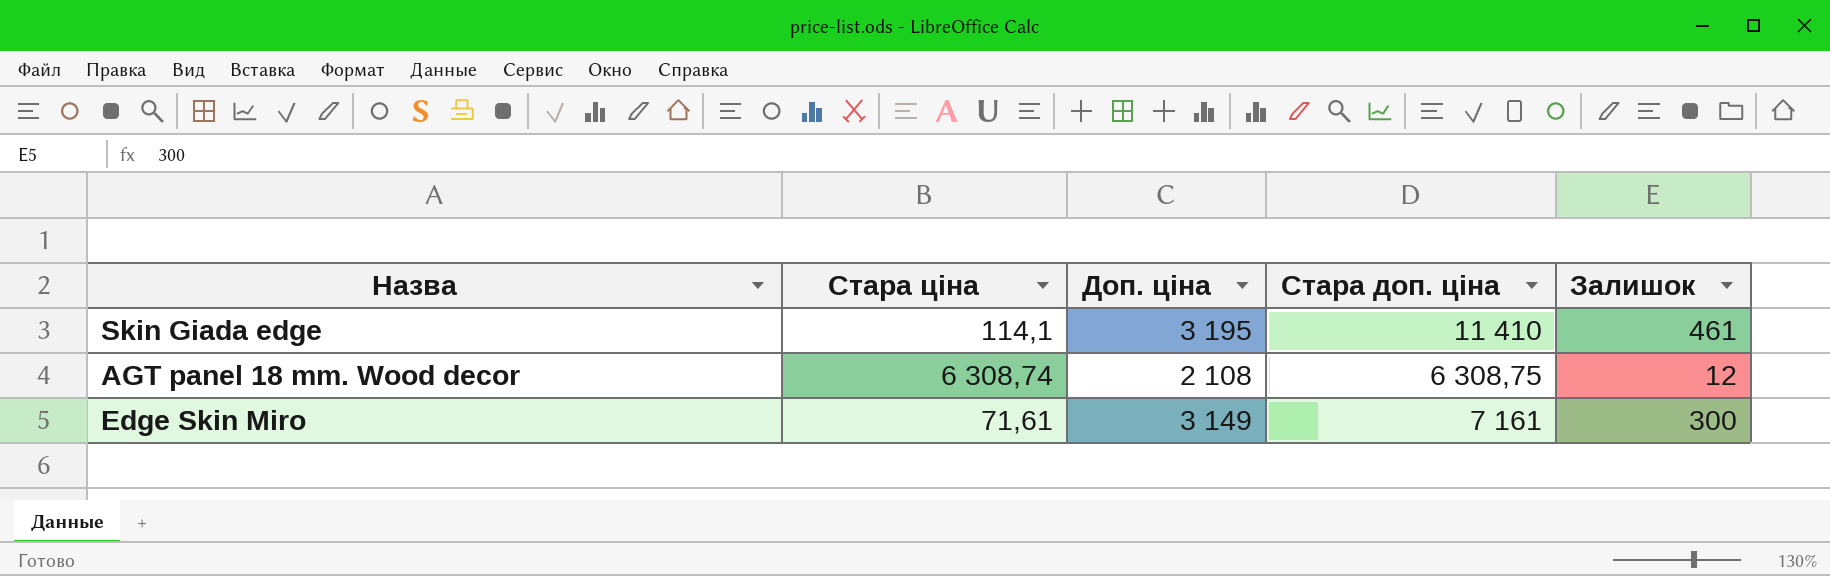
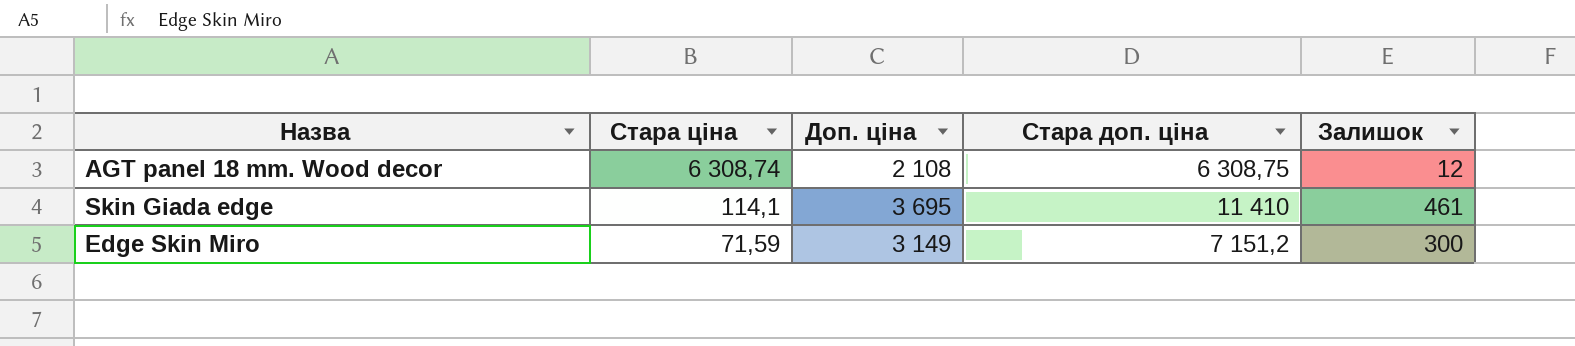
row order: none -> Стара ціна descending
Skin Giada edge | Доп. ціна: 3 195 -> 3 695
Edge Skin Miro | Стара ціна: 71,61 -> 71,59
Edge Skin Miro | Стара доп. ціна: 7 161 -> 7 151,2

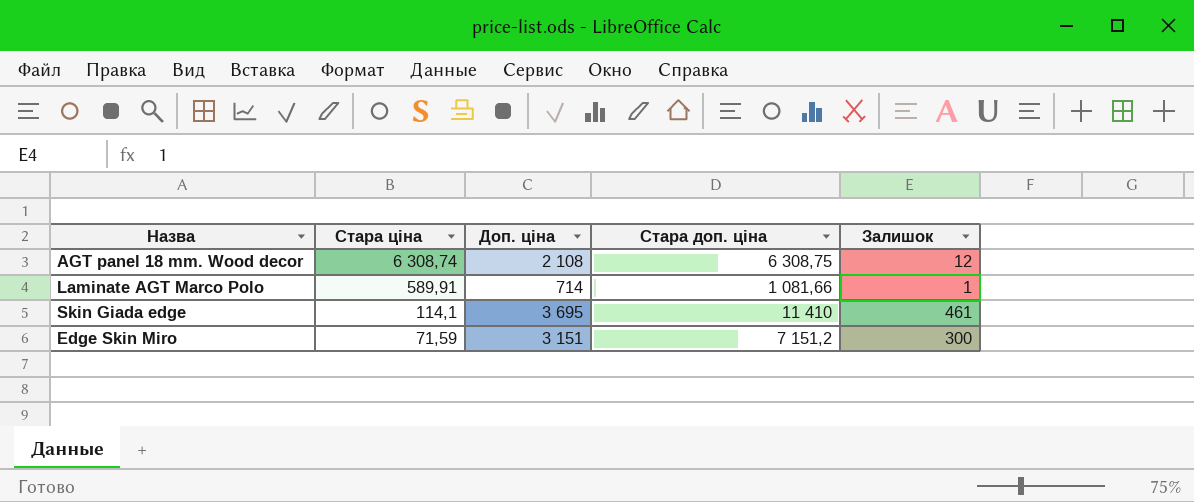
row Laminate AGT Marco Polo: none -> 589,91 | 714 | 1 081,66 | 1
Edge Skin Miro | Доп. ціна: 3 149 -> 3 151

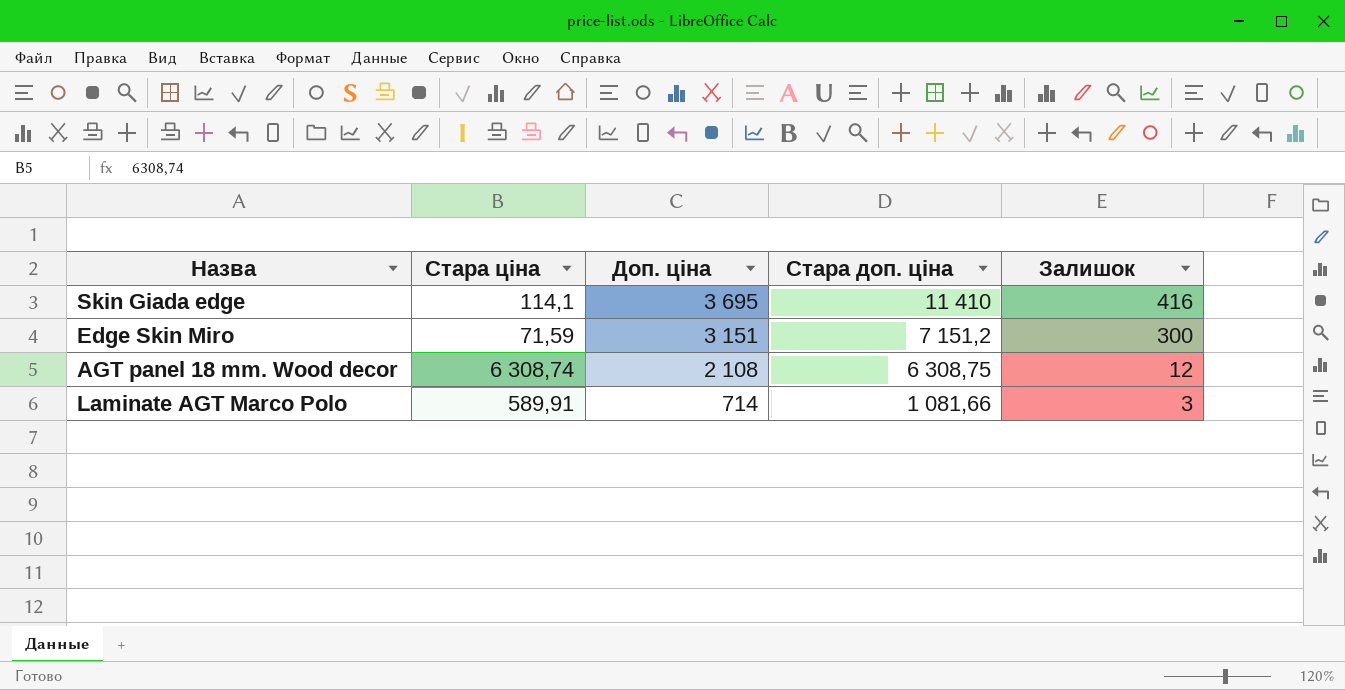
row order: Стара ціна descending -> Доп. ціна descending
Skin Giada edge | Залишок: 461 -> 416
Laminate AGT Marco Polo | Залишок: 1 -> 3

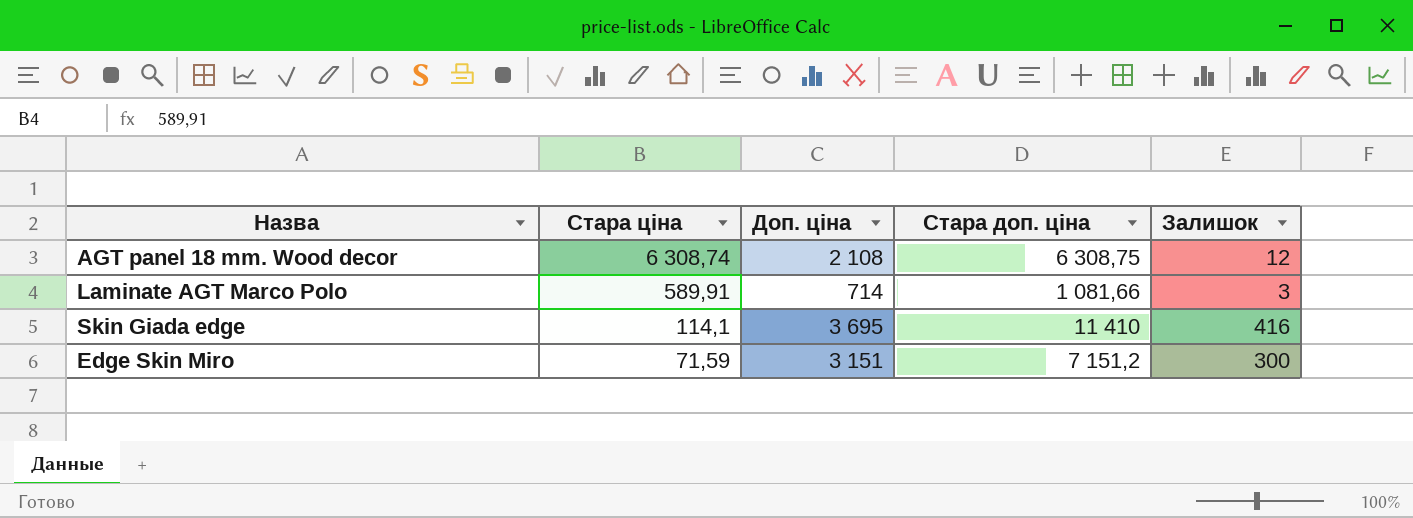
row order: Доп. ціна descending -> Стара ціна descending

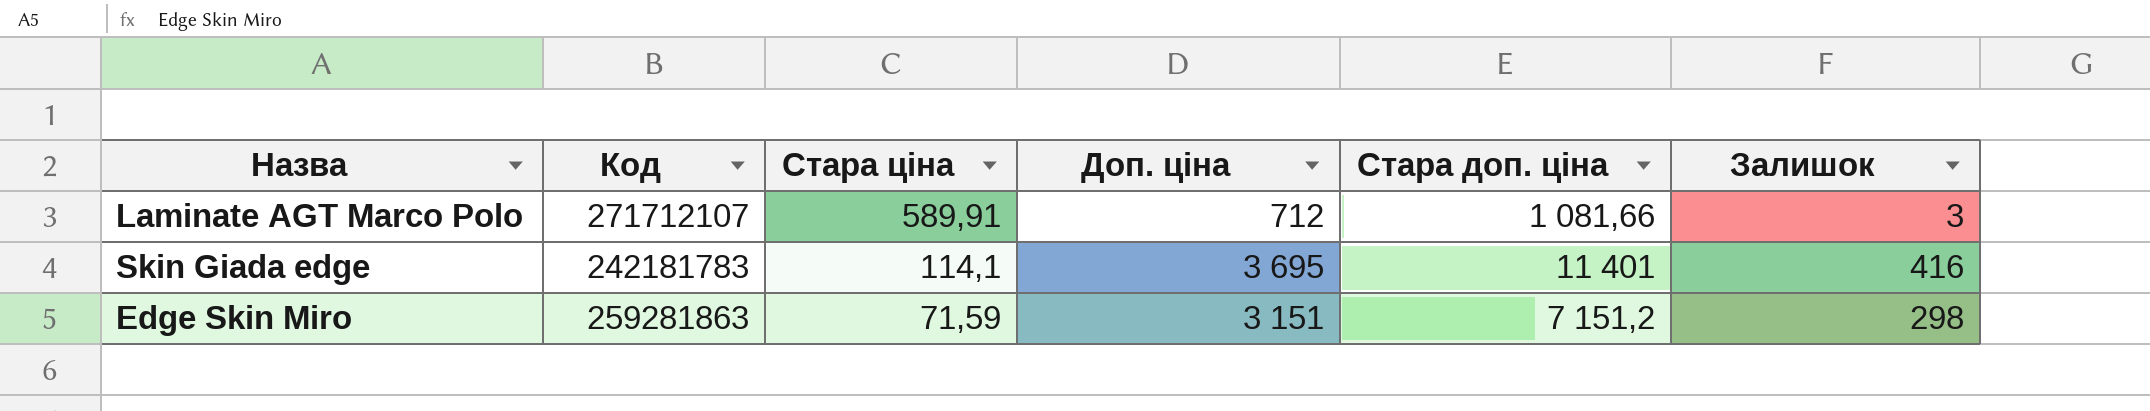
column Код | position: none -> 2
row AGT panel 18 mm. Wood decor: 6 308,74 | 2 108 | 6 308,75 | 12 -> none
Laminate AGT Marco Polo | Доп. ціна: 714 -> 712
Skin Giada edge | Стара доп. ціна: 11 410 -> 11 401
Edge Skin Miro | Залишок: 300 -> 298

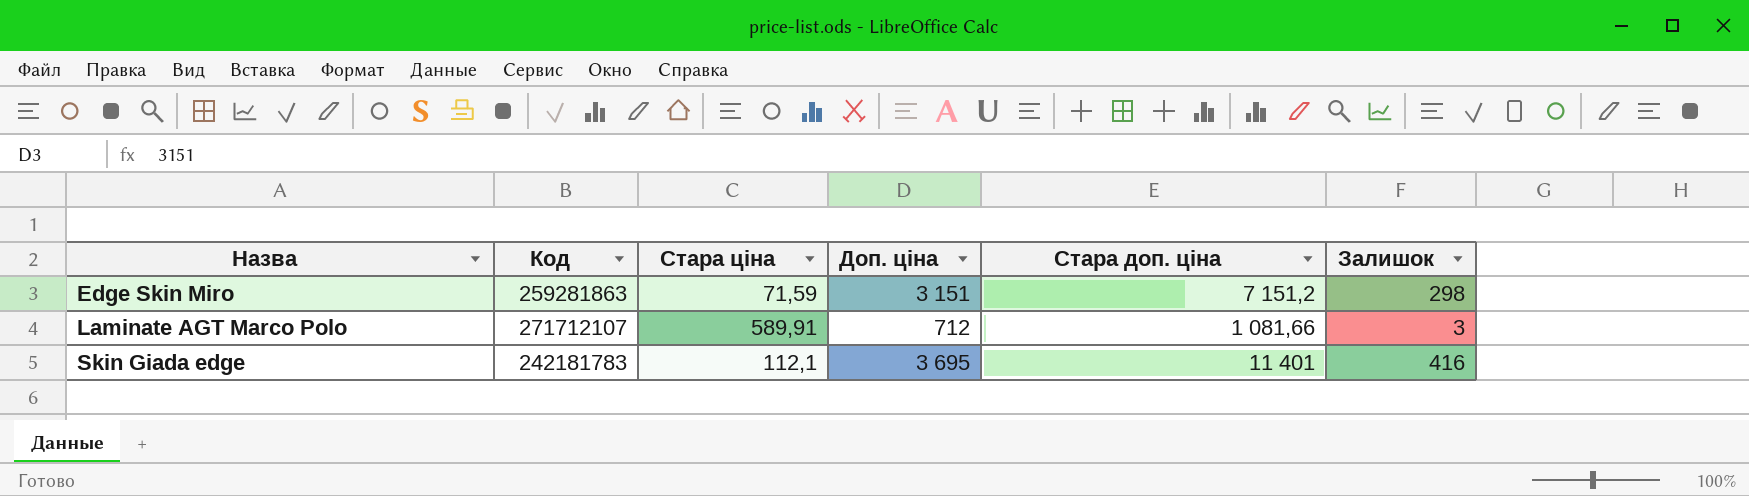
row order: Стара ціна descending -> Назва ascending
Skin Giada edge | Стара ціна: 114,1 -> 112,1

